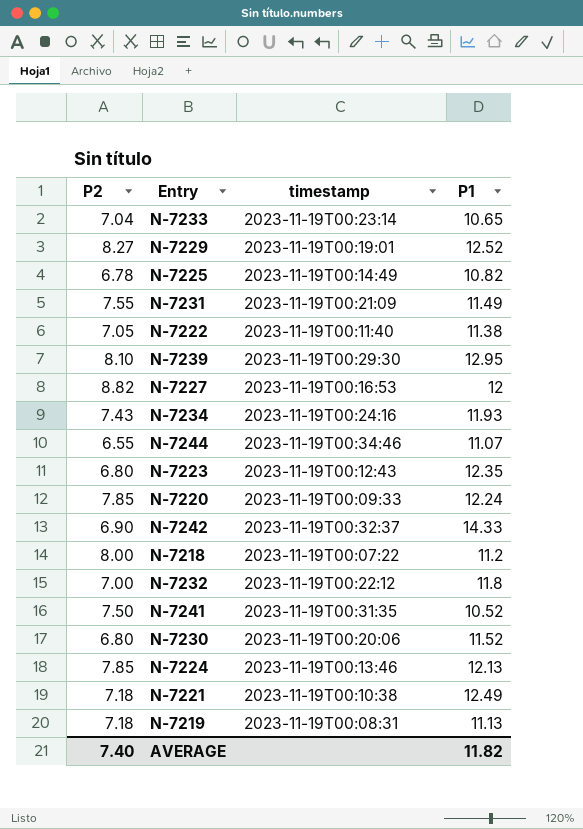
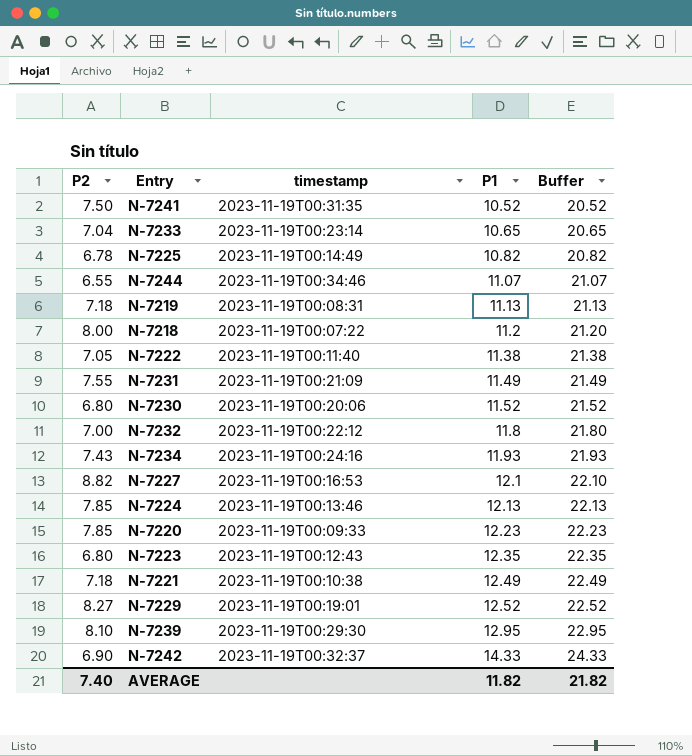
row order: none -> P1 ascending
column Buffer | formula: none -> [P1] + 10
N-7227 | P1: 12 -> 12.1
N-7220 | P1: 12.24 -> 12.23

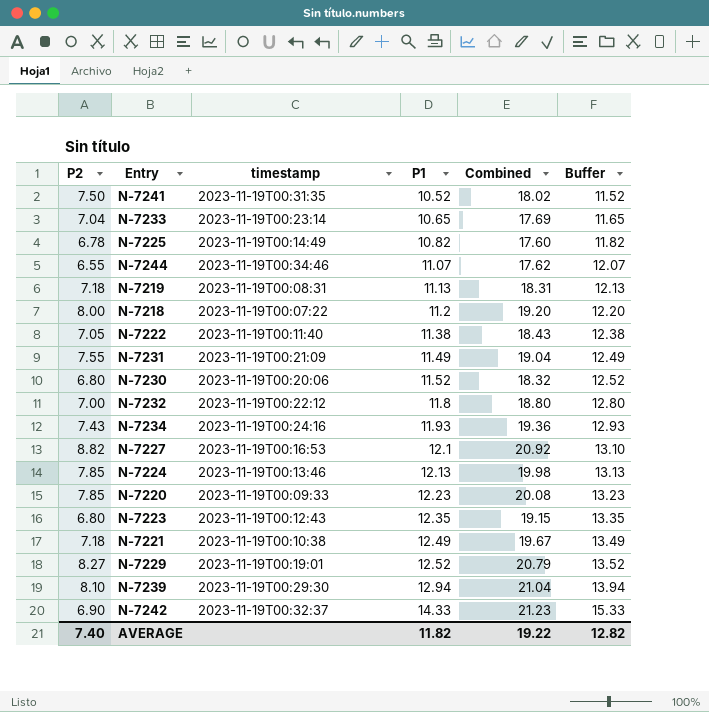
column Combined | formula: none -> [P2] + [P1]
column Buffer | formula: [P1] + 10 -> [P1] + 1
N-7239 | P1: 12.95 -> 12.94
AVERAGE | Buffer: 21.82 -> 12.82

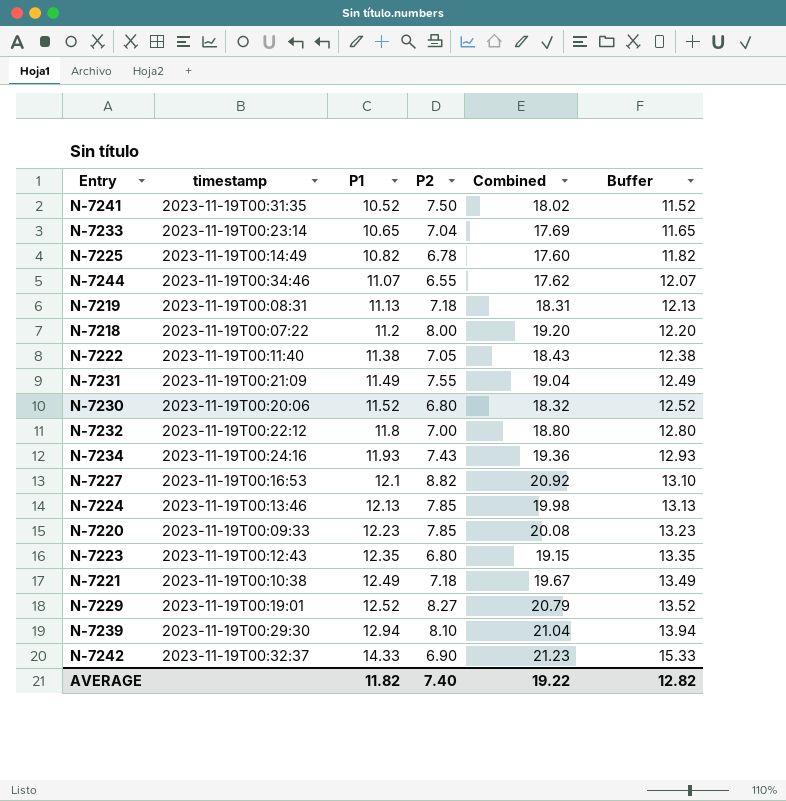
column P2 | position: 1 -> 4

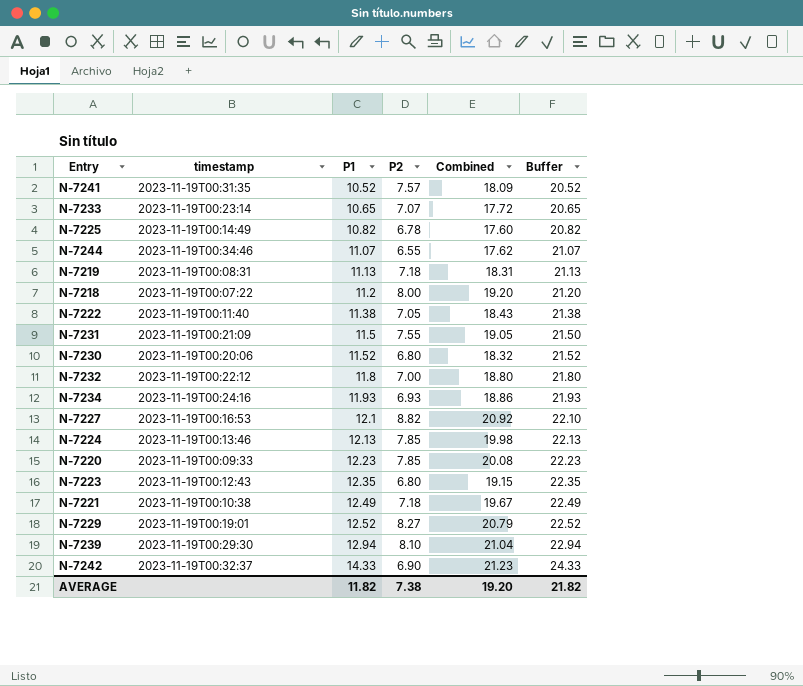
column Buffer | formula: [P1] + 1 -> [P1] + 10
N-7241 | P2: 7.50 -> 7.57
N-7241 | Combined: 18.02 -> 18.09
N-7233 | P2: 7.04 -> 7.07
N-7233 | Combined: 17.69 -> 17.72
N-7231 | P1: 11.49 -> 11.5
N-7231 | Combined: 19.04 -> 19.05
N-7234 | P2: 7.43 -> 6.93
N-7234 | Combined: 19.36 -> 18.86
AVERAGE | P2: 7.40 -> 7.38
AVERAGE | Combined: 19.22 -> 19.20
AVERAGE | Buffer: 12.82 -> 21.82

